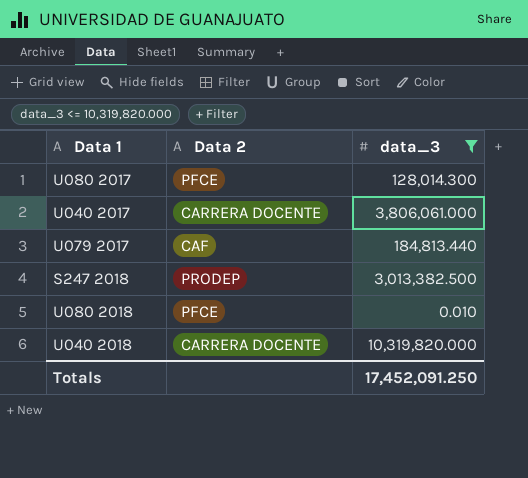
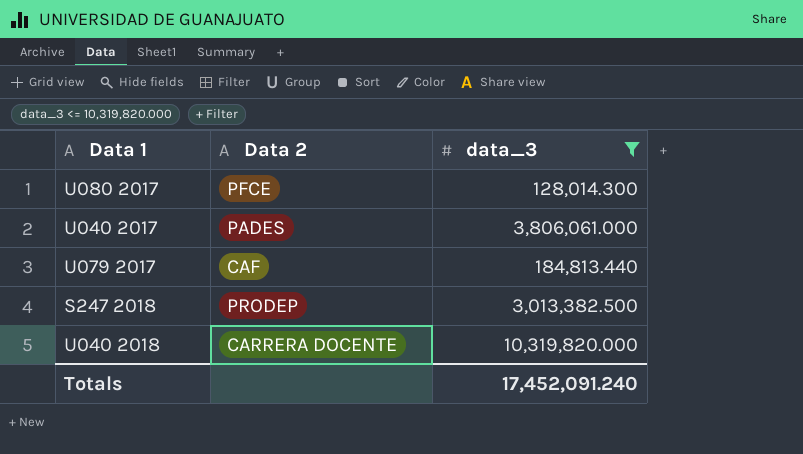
row U080 2018: PFCE | 0.010 -> none
U040 2017 | Data 2: CARRERA DOCENTE -> PADES
Totals | data_3: 17,452,091.250 -> 17,452,091.240

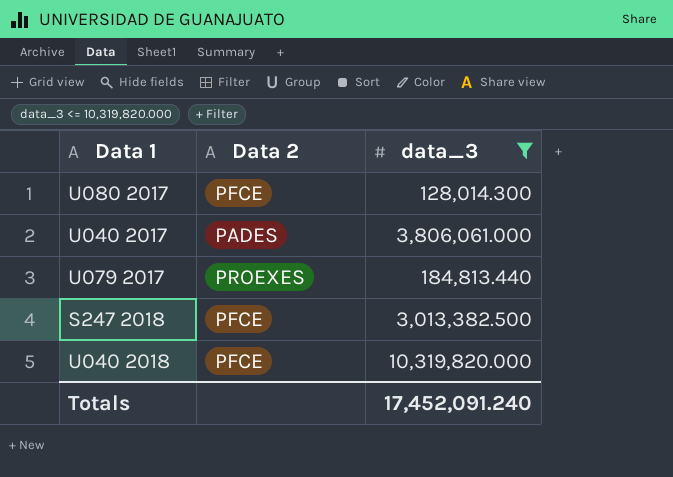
U079 2017 | Data 2: CAF -> PROEXES
S247 2018 | Data 2: PRODEP -> PFCE
U040 2018 | Data 2: CARRERA DOCENTE -> PFCE

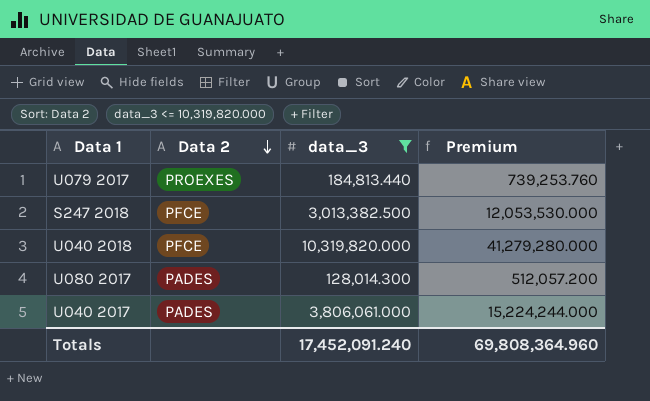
row order: none -> Data 2 descending
column Premium | formula: none -> [data_3] * 4
U080 2017 | Data 2: PFCE -> PADES

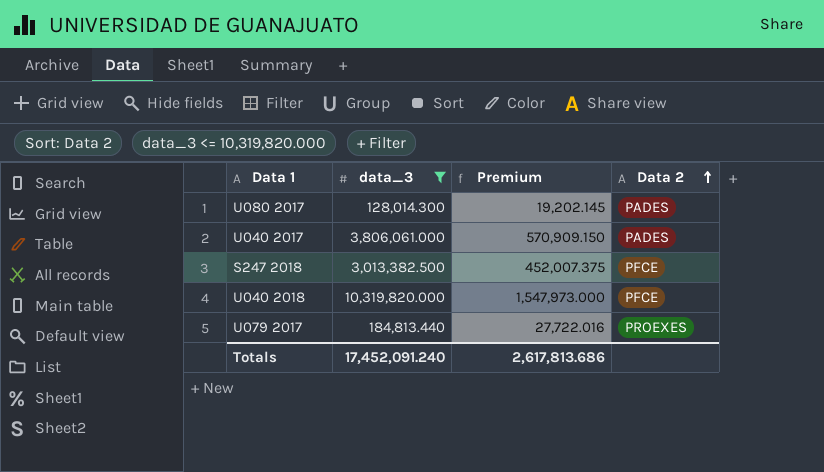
row order: Data 2 descending -> Data 2 ascending
column Premium | formula: [data_3] * 4 -> [data_3] * 0.15
column Data 2 | position: 2 -> 4
Totals | Premium: 69,808,364.960 -> 2,617,813.686

